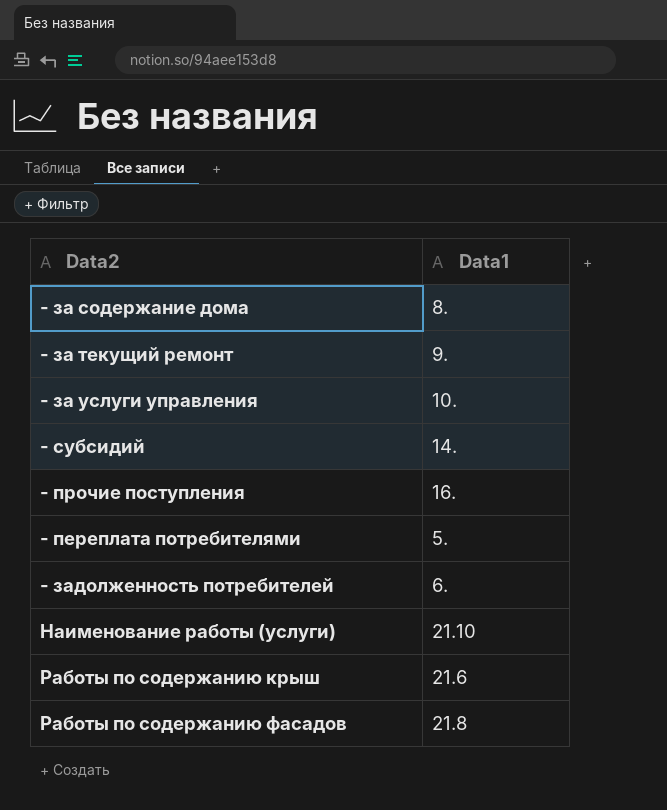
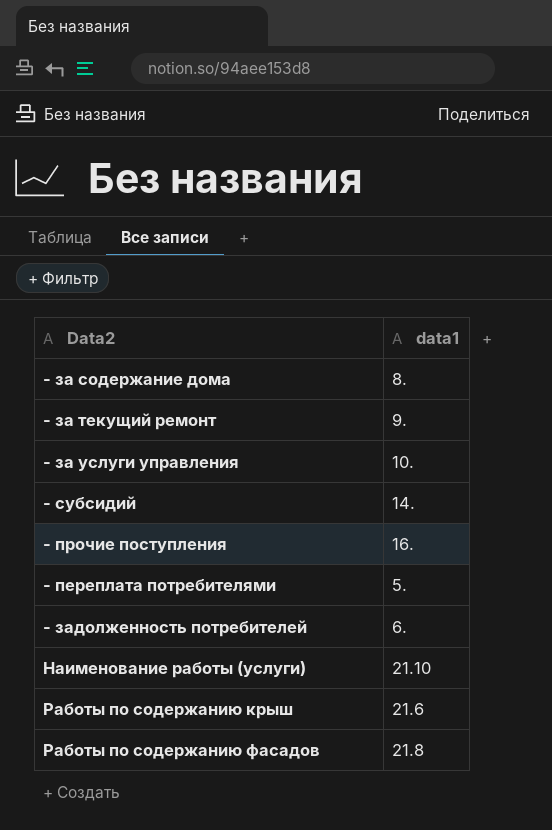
column name: Data1 -> data1

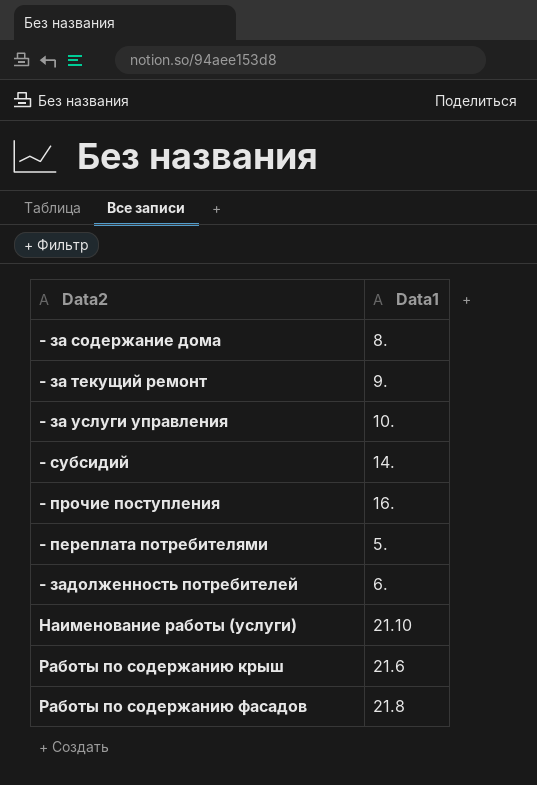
column name: data1 -> Data1

